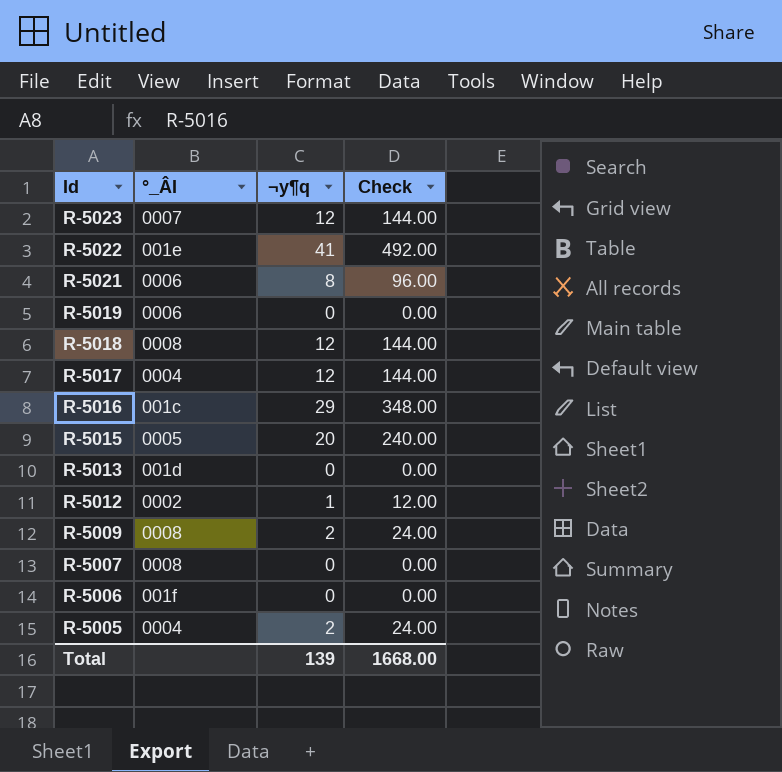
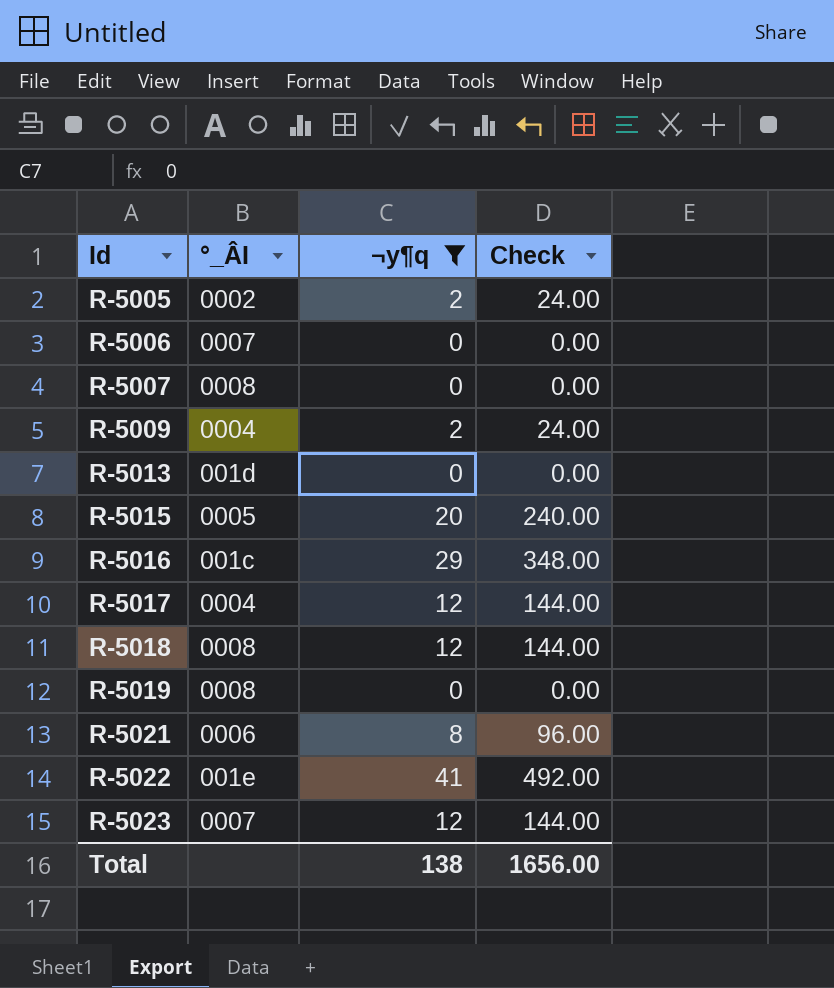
filter: none -> ¬y¶q != 1
row order: Id descending -> Id ascending
R-5005 | °_ÂI: 0004 -> 0002
R-5006 | °_ÂI: 001f -> 0007
R-5009 | °_ÂI: 0008 -> 0004
R-5019 | °_ÂI: 0006 -> 0008
Total | ¬y¶q: 139 -> 138
Total | Check: 1668.00 -> 1656.00

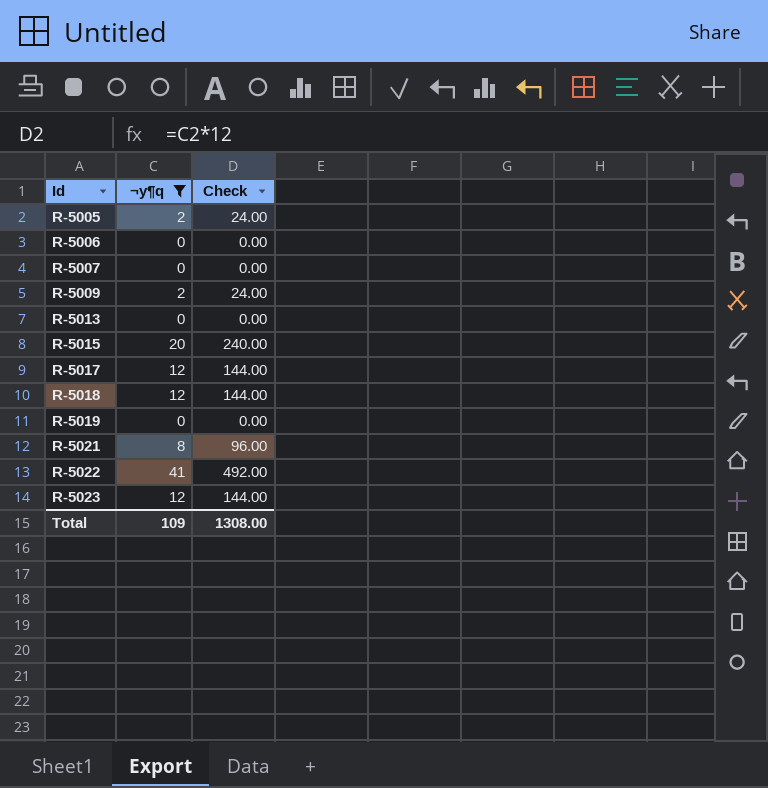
column °_ÂI | position: 2 -> none
row R-5016: 001c | 29 | 348.00 -> none
Total | ¬y¶q: 138 -> 109
Total | Check: 1656.00 -> 1308.00

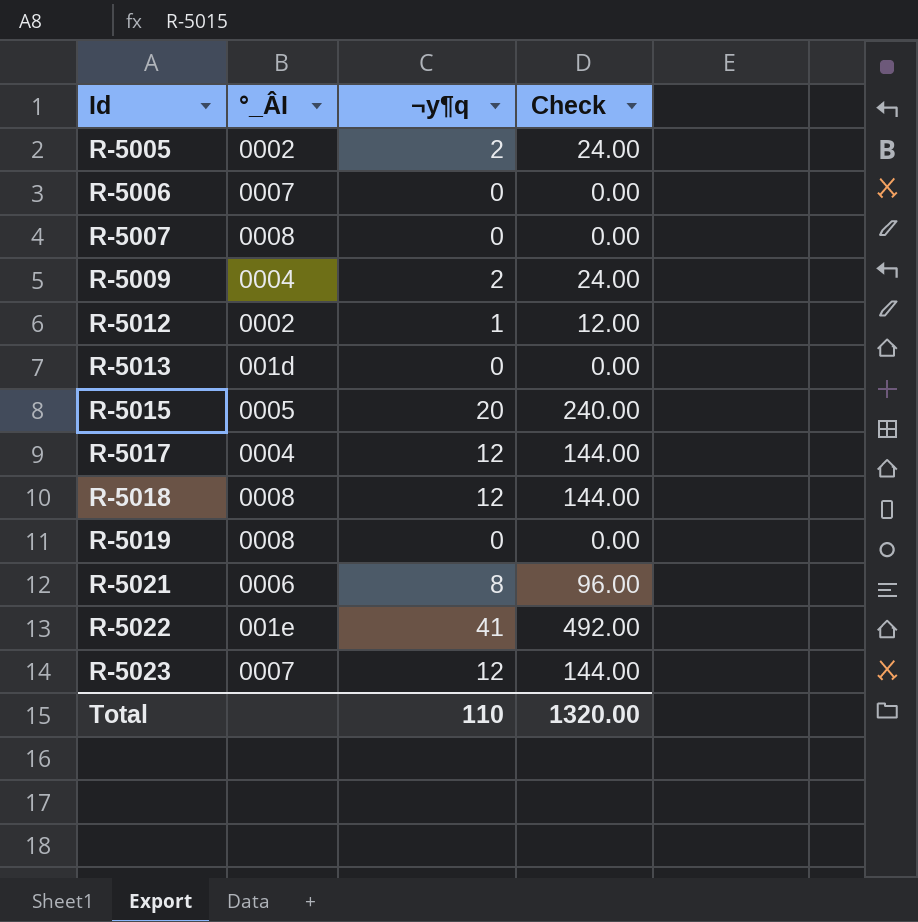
filter: ¬y¶q != 1 -> none
column °_ÂI | position: none -> 2
Total | ¬y¶q: 109 -> 110
Total | Check: 1308.00 -> 1320.00

